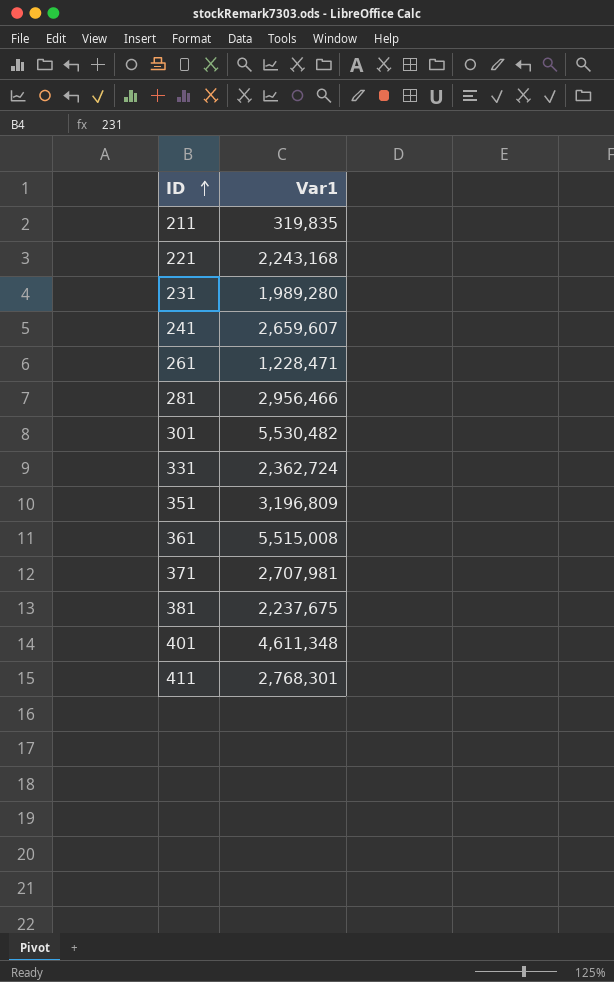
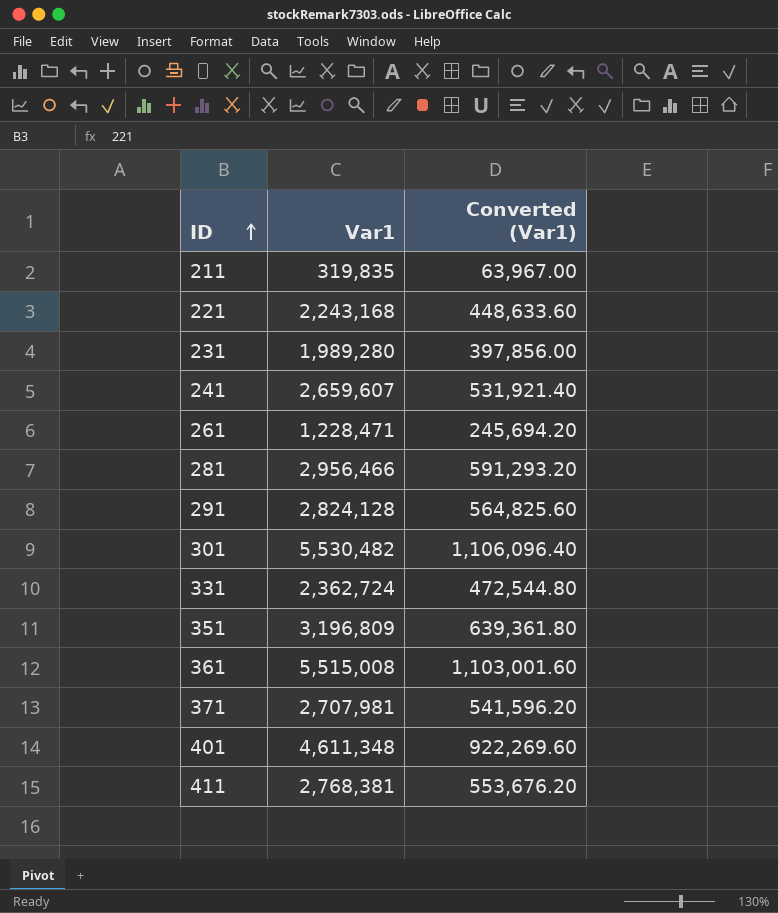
column Converted (Var1) | formula: none -> [Var1] * 0.2
row 381: 2,237,675 -> none
row 291: none -> 2,824,128 | 564,825.60
411 | Var1: 2,768,301 -> 2,768,381

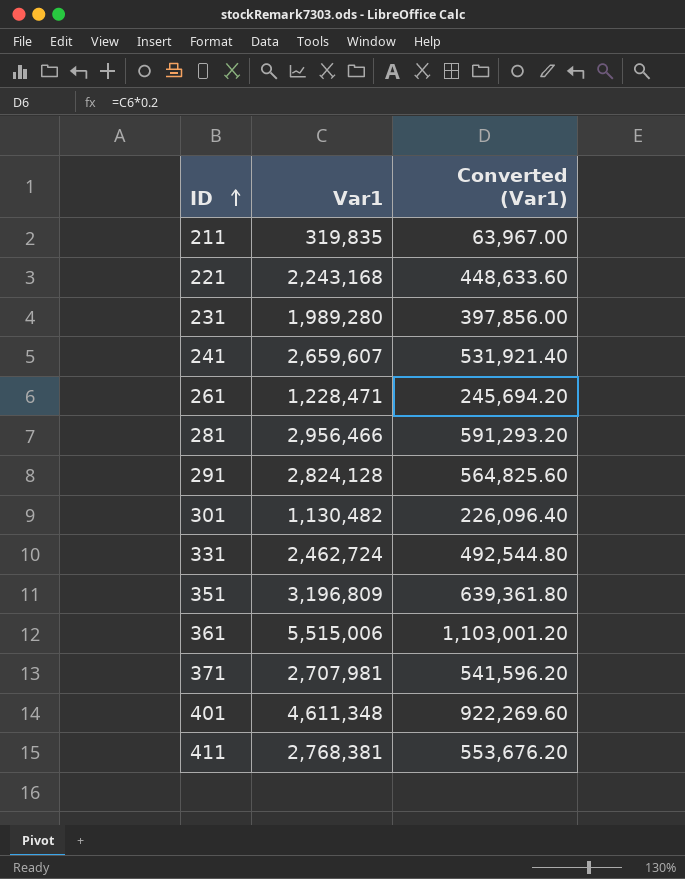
301 | Var1: 5,530,482 -> 1,130,482
301 | Converted (Var1): 1,106,096.40 -> 226,096.40
331 | Var1: 2,362,724 -> 2,462,724
331 | Converted (Var1): 472,544.80 -> 492,544.80
361 | Var1: 5,515,008 -> 5,515,006
361 | Converted (Var1): 1,103,001.60 -> 1,103,001.20

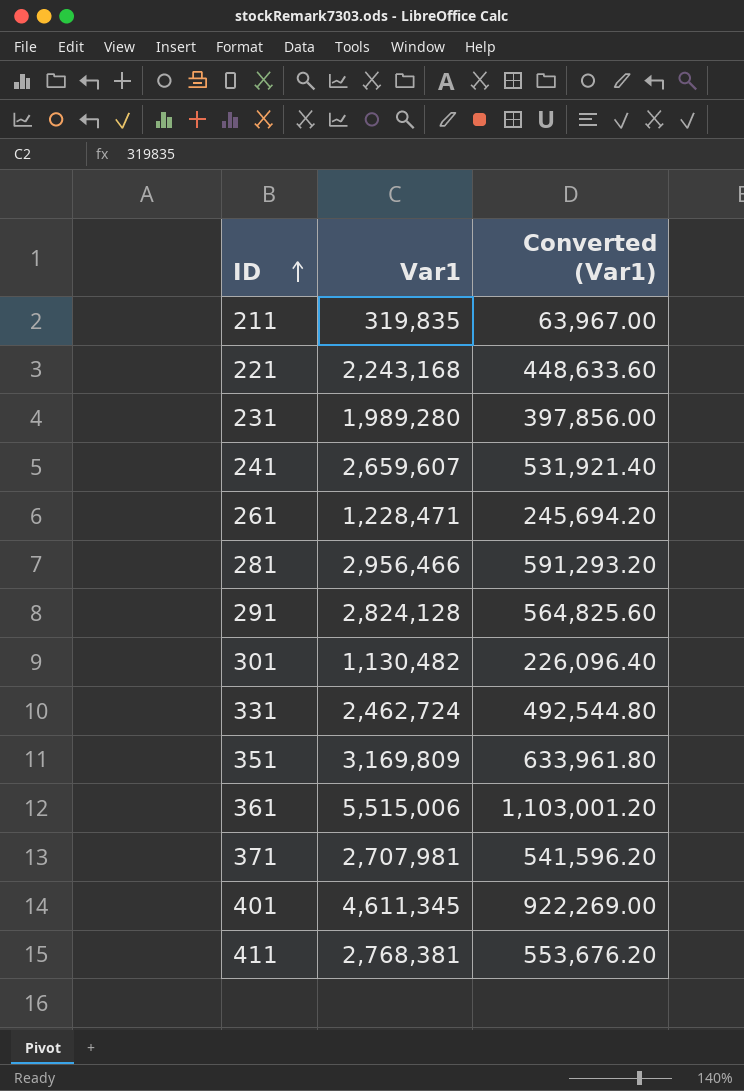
351 | Var1: 3,196,809 -> 3,169,809
351 | Converted (Var1): 639,361.80 -> 633,961.80
401 | Var1: 4,611,348 -> 4,611,345
401 | Converted (Var1): 922,269.60 -> 922,269.00

